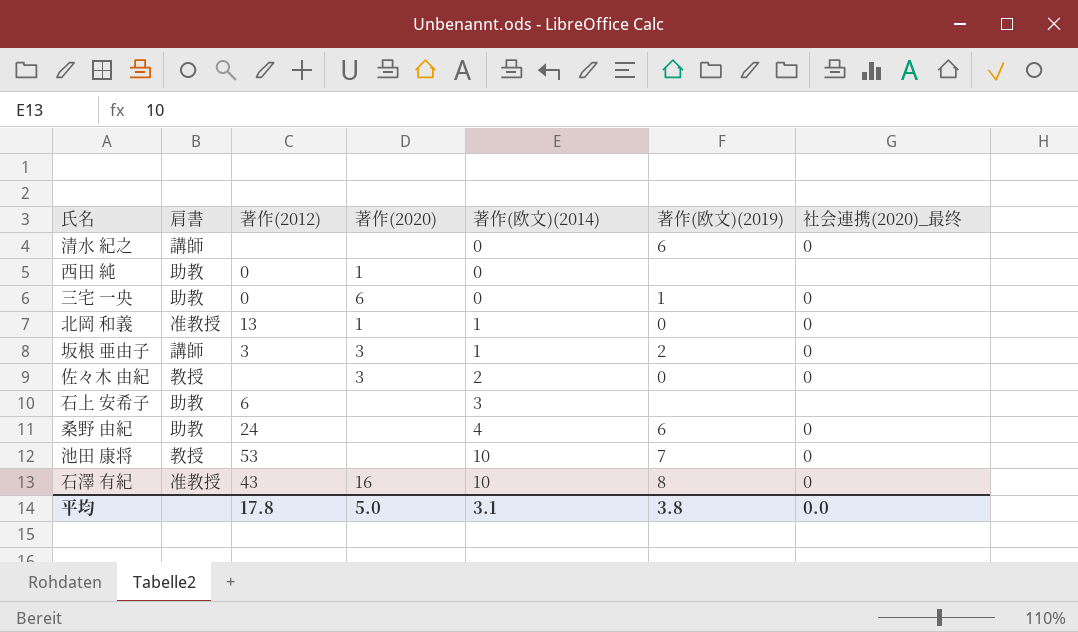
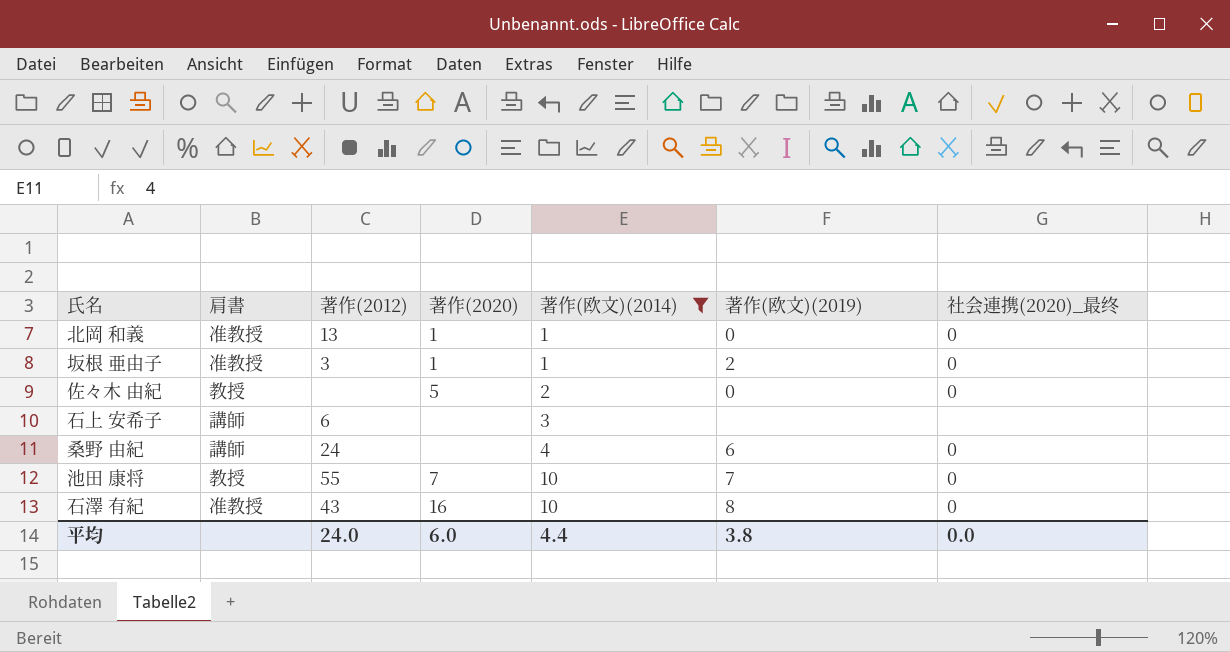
filter: none -> 著作(欧文)(2014) != 0
坂根 亜由子 | 肩書: 講師 -> 准教授
坂根 亜由子 | 著作(2020): 3 -> 1
佐々木 由紀 | 著作(2020): 3 -> 5
石上 安希子 | 肩書: 助教 -> 講師
桑野 由紀 | 肩書: 助教 -> 講師
池田 康将 | 著作(2012): 53 -> 55
池田 康将 | 著作(2020): none -> 7
平均 | 著作(2012): 17.8 -> 24.0
平均 | 著作(2020): 5.0 -> 6.0
平均 | 著作(欧文)(2014): 3.1 -> 4.4

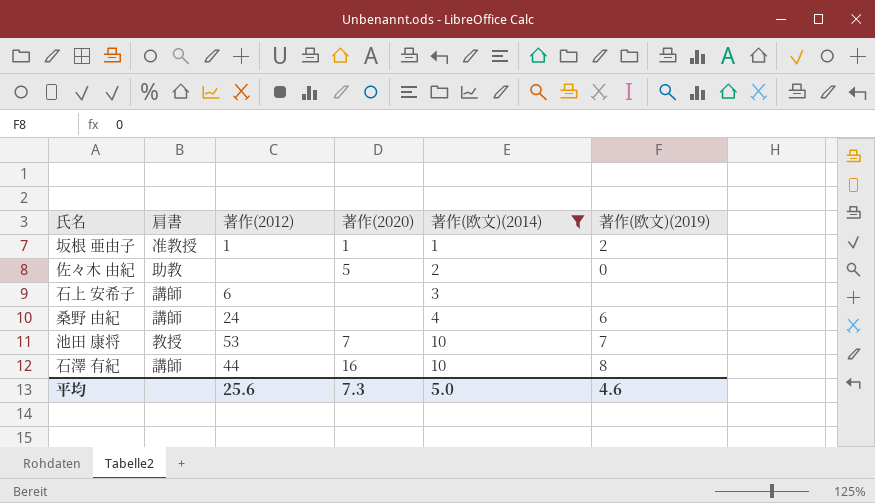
column 社会連携(2020)_最终 | position: 7 -> none
row 北岡 和義: 准教授 | 13 | 1 | 1 | 0 | 0 -> none
坂根 亜由子 | 著作(2012): 3 -> 1
佐々木 由紀 | 肩書: 教授 -> 助教
池田 康将 | 著作(2012): 55 -> 53
石澤 有紀 | 肩書: 准教授 -> 講師
石澤 有紀 | 著作(2012): 43 -> 44
平均 | 著作(2012): 24.0 -> 25.6
平均 | 著作(2020): 6.0 -> 7.3
平均 | 著作(欧文)(2014): 4.4 -> 5.0
平均 | 著作(欧文)(2019): 3.8 -> 4.6

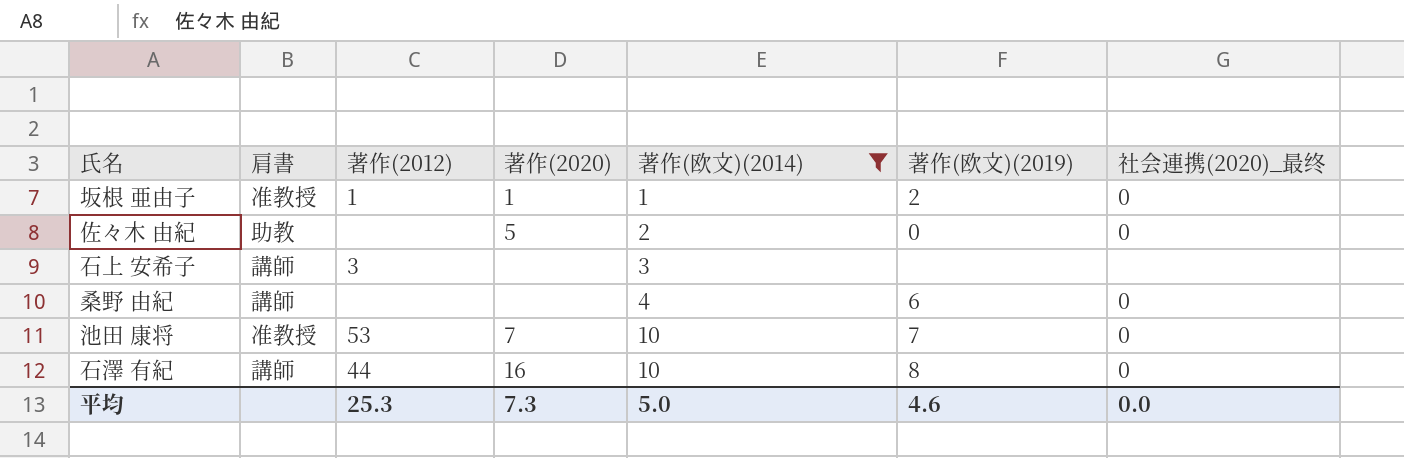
column 社会連携(2020)_最终 | position: none -> 7
石上 安希子 | 著作(2012): 6 -> 3
桑野 由紀 | 著作(2012): 24 -> none
池田 康将 | 肩書: 教授 -> 准教授
平均 | 著作(2012): 25.6 -> 25.3

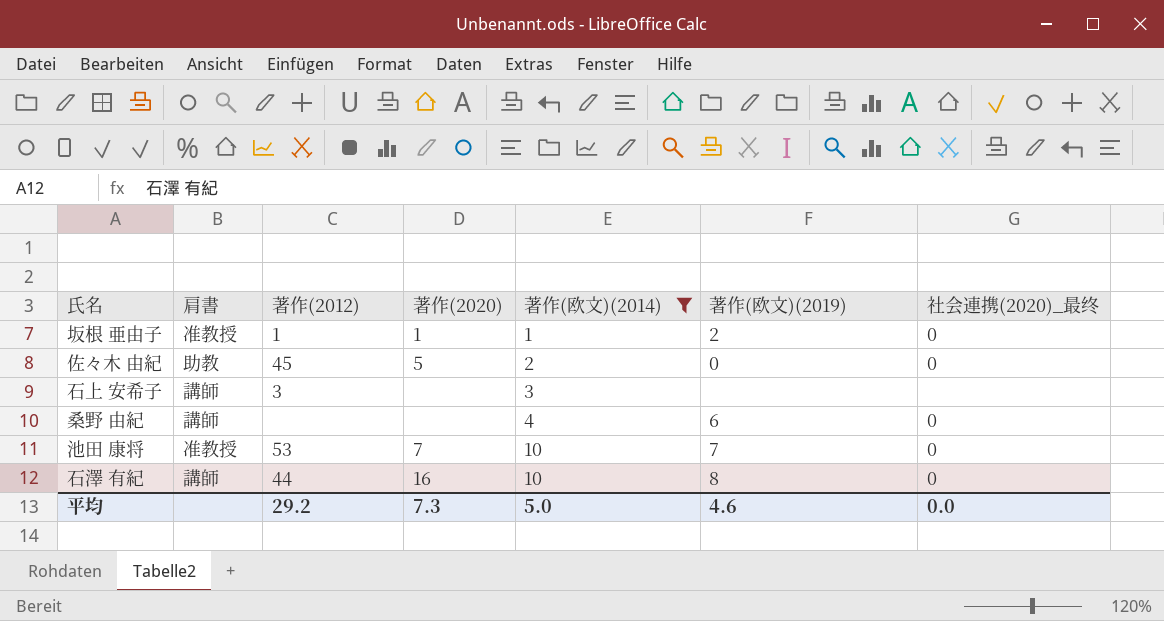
佐々木 由紀 | 著作(2012): none -> 45
平均 | 著作(2012): 25.3 -> 29.2

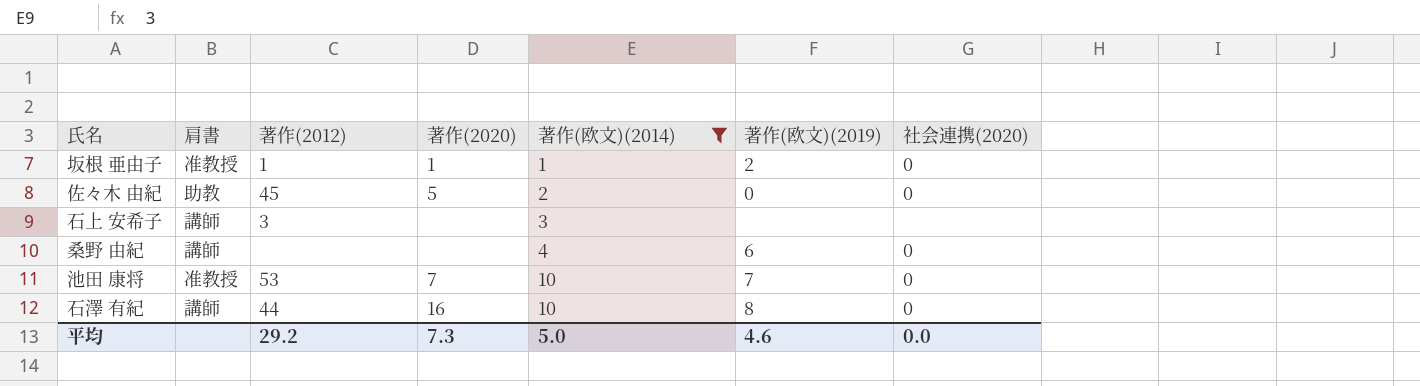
column name: 社会連携(2020)_最终 -> 社会連携(2020)

